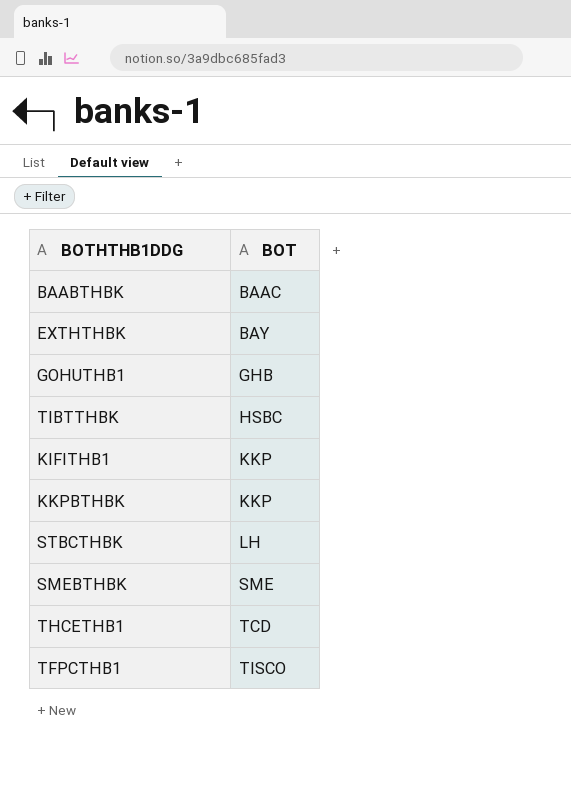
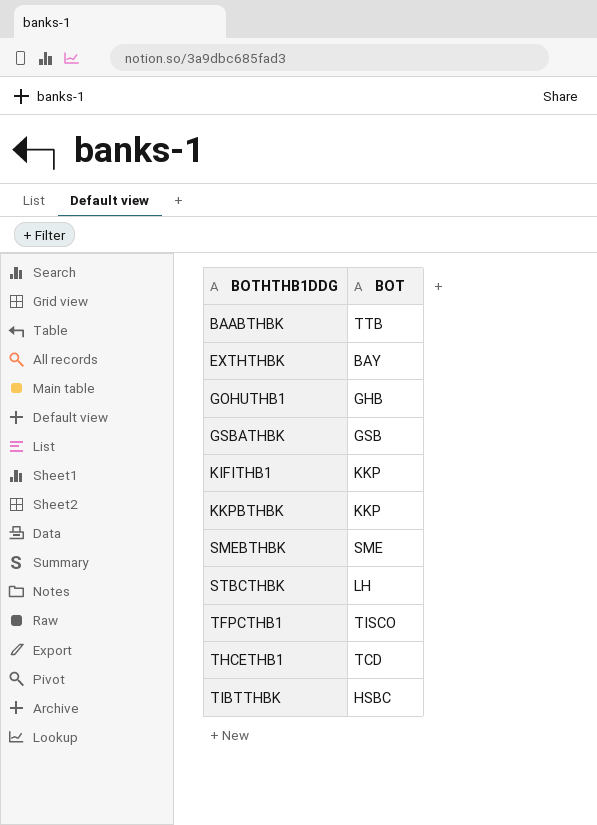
row order: BOT ascending -> BOTHTHB1DDG ascending
BAABTHBK | BOT: BAAC -> TTB
row GSBATHBK: none -> GSB

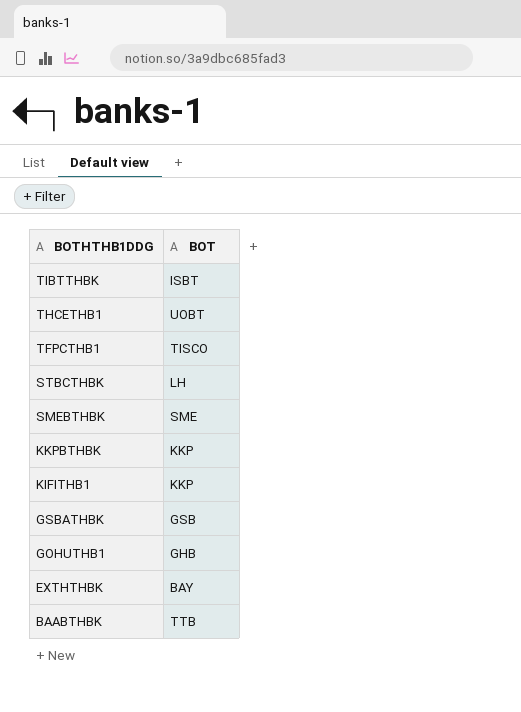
row order: BOTHTHB1DDG ascending -> BOTHTHB1DDG descending
TIBTTHBK | BOT: HSBC -> ISBT
THCETHB1 | BOT: TCD -> UOBT

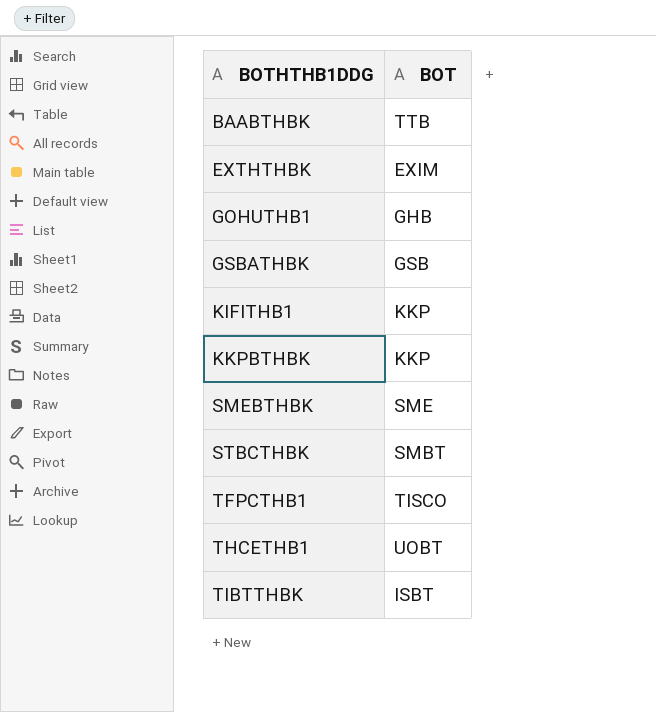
row order: BOTHTHB1DDG descending -> BOTHTHB1DDG ascending
EXTHTHBK | BOT: BAY -> EXIM
STBCTHBK | BOT: LH -> SMBT

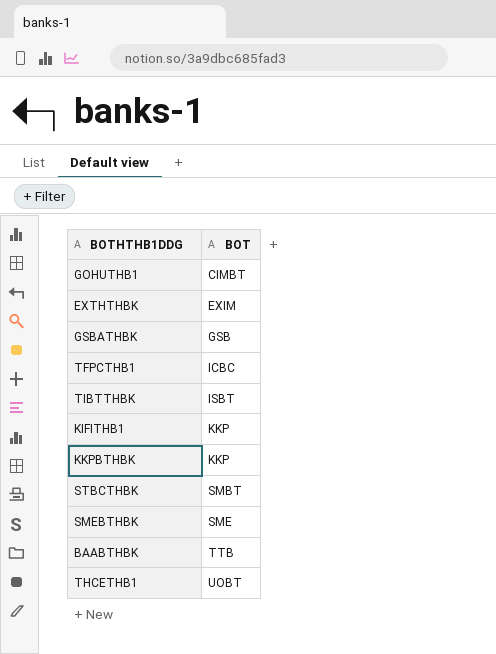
row order: BOTHTHB1DDG ascending -> BOT ascending
GOHUTHB1 | BOT: GHB -> CIMBT
TFPCTHB1 | BOT: TISCO -> ICBC

